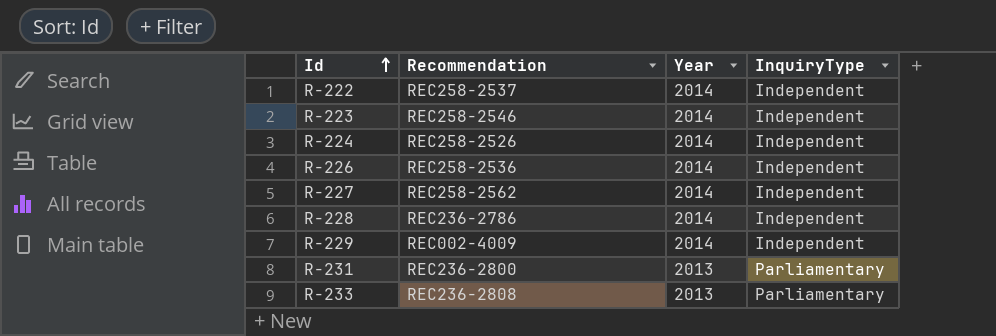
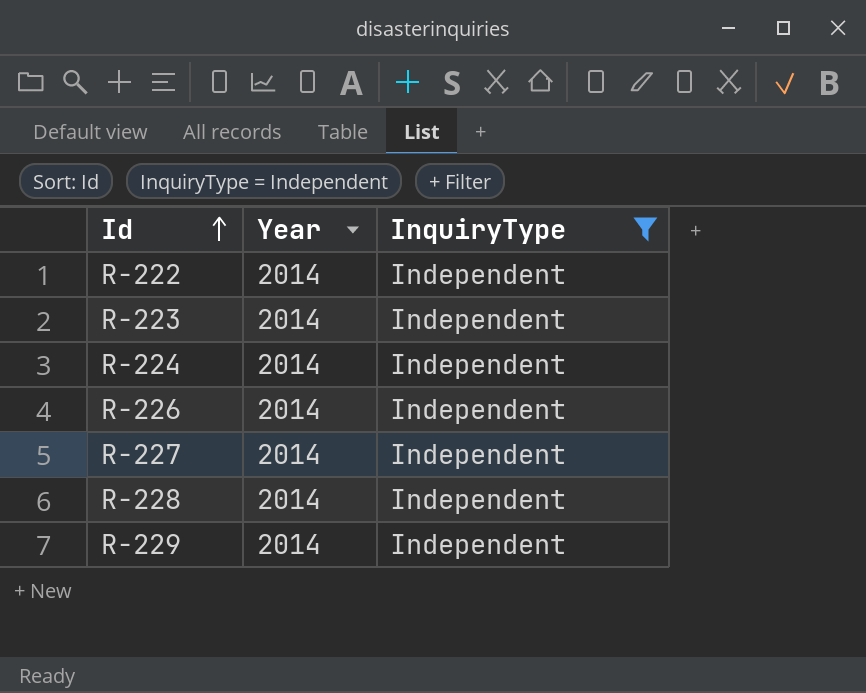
filter: none -> InquiryType = Independent
column Recommendation | position: 2 -> none

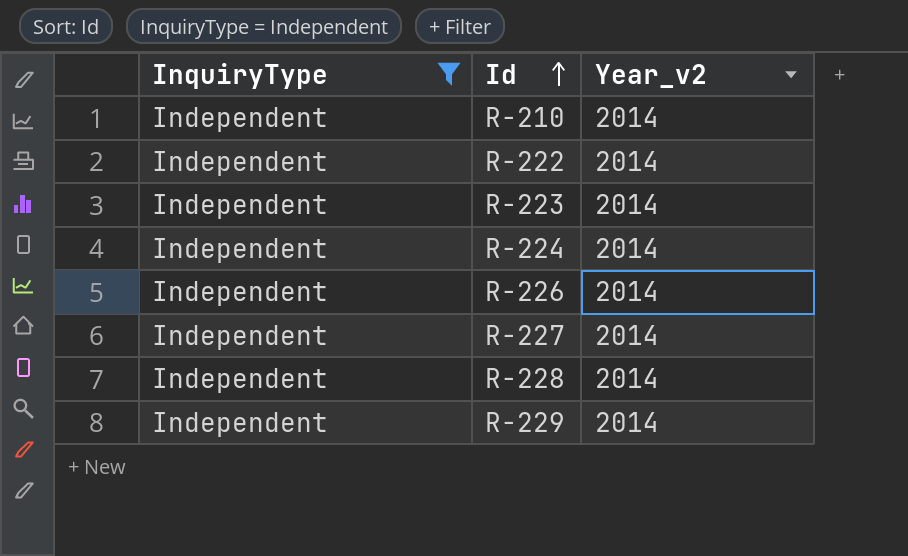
column InquiryType | position: 3 -> 1
column name: Year -> Year_v2
row R-210: none -> Independent | 2014

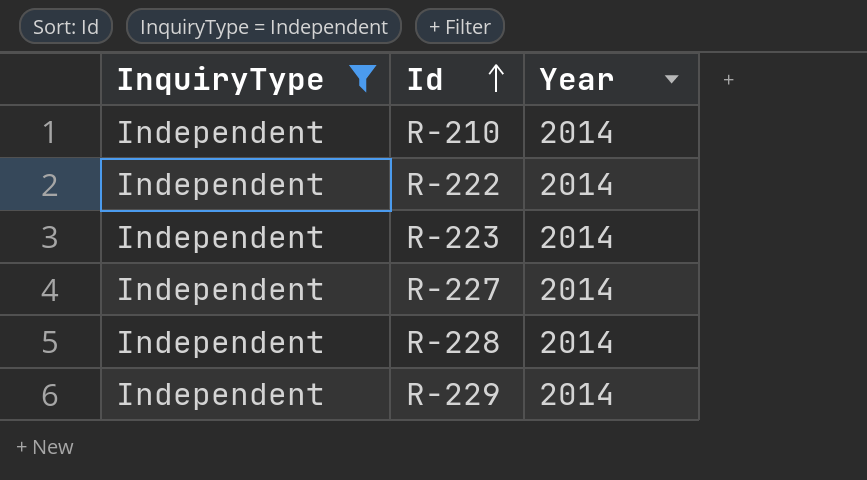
column name: Year_v2 -> Year
row R-224: Independent | 2014 -> none
row R-226: Independent | 2014 -> none

